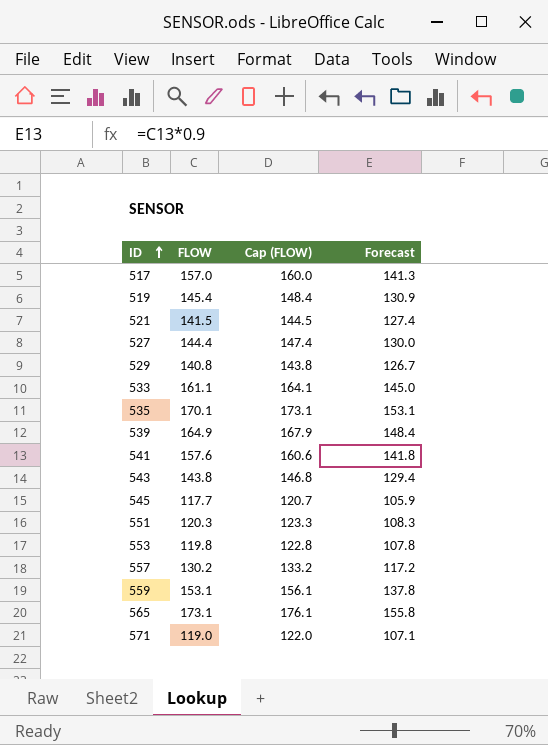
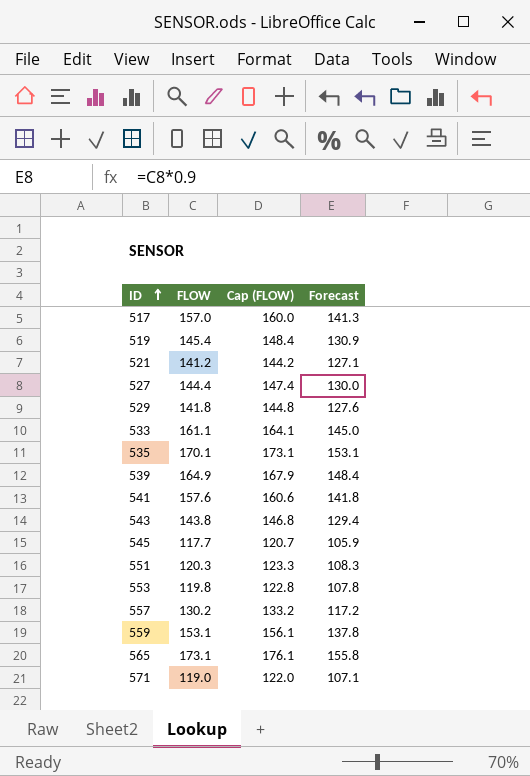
521 | FLOW: 141.5 -> 141.2
521 | Cap (FLOW): 144.5 -> 144.2
521 | Forecast: 127.4 -> 127.1
529 | FLOW: 140.8 -> 141.8
529 | Cap (FLOW): 143.8 -> 144.8
529 | Forecast: 126.7 -> 127.6

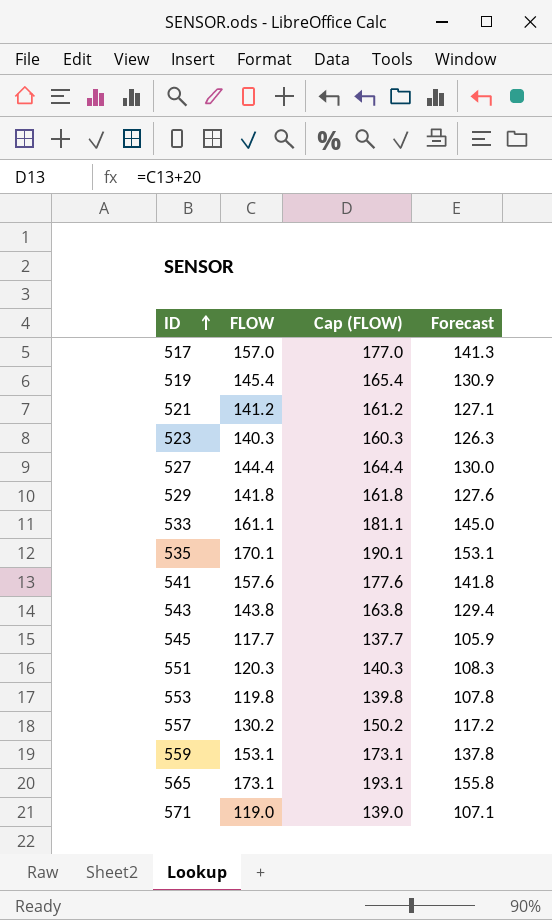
column Cap (FLOW) | formula: [FLOW] + 3 -> [FLOW] + 20
row 539: 164.9 | 167.9 | 148.4 -> none
row 523: none -> 140.3 | 160.3 | 126.3

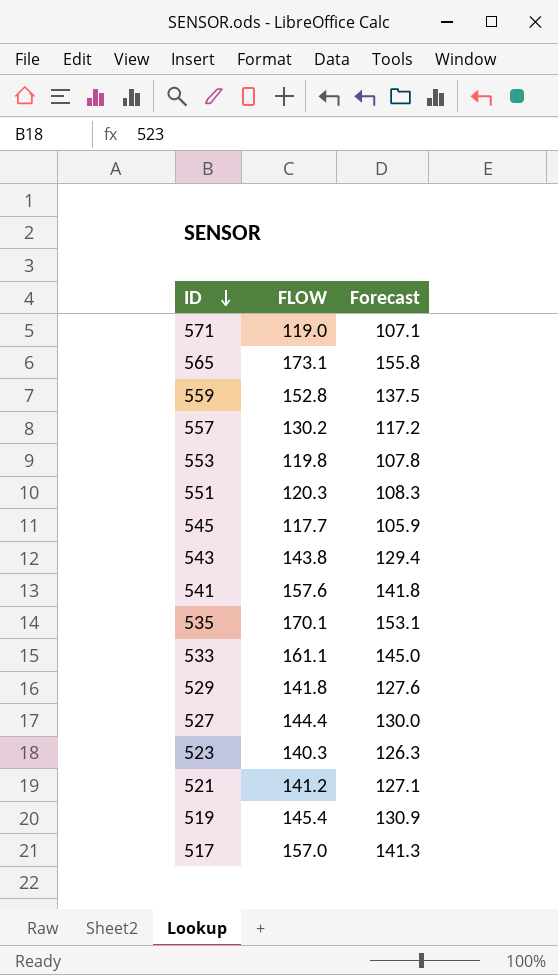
row order: ID ascending -> ID descending
column Cap (FLOW) | formula: [FLOW] + 20 -> none
559 | FLOW: 153.1 -> 152.8
559 | Forecast: 137.8 -> 137.5

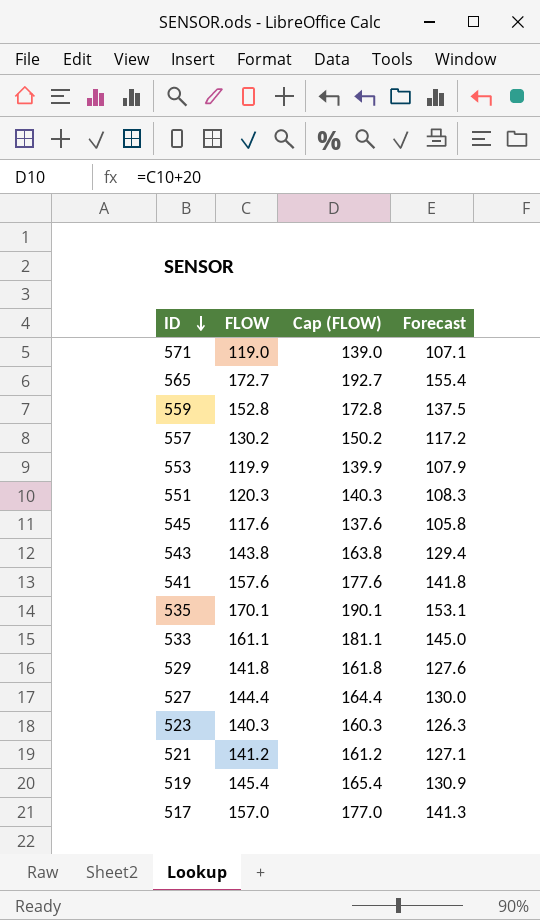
column Cap (FLOW) | formula: none -> [FLOW] + 20
565 | FLOW: 173.1 -> 172.7
565 | Forecast: 155.8 -> 155.4
553 | FLOW: 119.8 -> 119.9
553 | Forecast: 107.8 -> 107.9
545 | FLOW: 117.7 -> 117.6
545 | Forecast: 105.9 -> 105.8

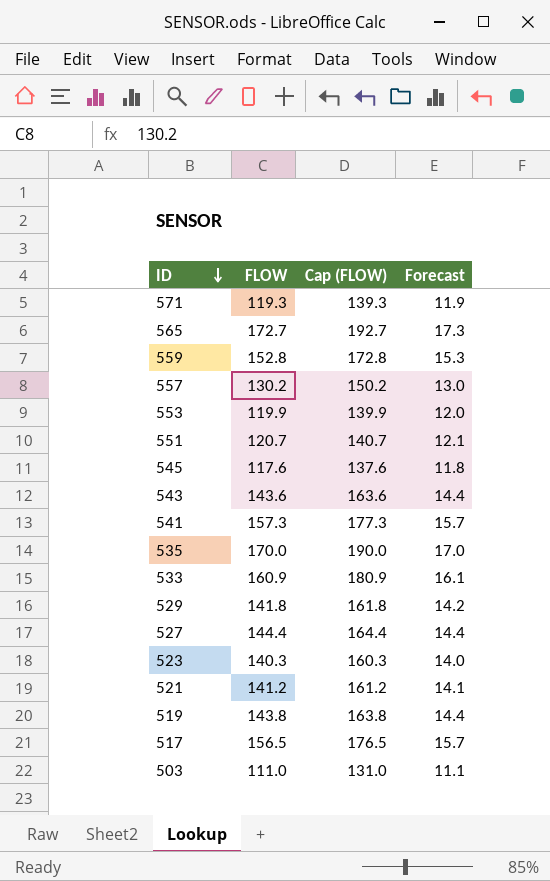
column Forecast | formula: [FLOW] * 0.9 -> [FLOW] * 0.1
571 | FLOW: 119.0 -> 119.3
571 | Cap (FLOW): 139.0 -> 139.3
551 | FLOW: 120.3 -> 120.7
551 | Cap (FLOW): 140.3 -> 140.7
543 | FLOW: 143.8 -> 143.6
543 | Cap (FLOW): 163.8 -> 163.6
541 | FLOW: 157.6 -> 157.3
541 | Cap (FLOW): 177.6 -> 177.3
535 | FLOW: 170.1 -> 170.0
535 | Cap (FLOW): 190.1 -> 190.0
533 | FLOW: 161.1 -> 160.9
533 | Cap (FLOW): 181.1 -> 180.9
519 | FLOW: 145.4 -> 143.8
519 | Cap (FLOW): 165.4 -> 163.8
517 | FLOW: 157.0 -> 156.5
517 | Cap (FLOW): 177.0 -> 176.5
row 503: none -> 111.0 | 131.0 | 11.1

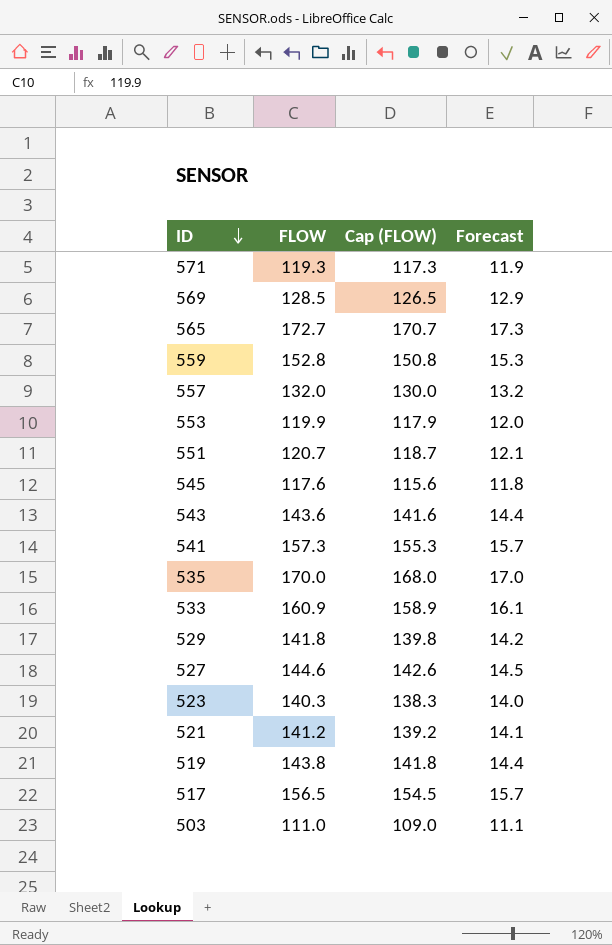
column Cap (FLOW) | formula: [FLOW] + 20 -> [FLOW] - 2
row 569: none -> 128.5 | 126.5 | 12.9
557 | FLOW: 130.2 -> 132.0
557 | Forecast: 13.0 -> 13.2
527 | FLOW: 144.4 -> 144.6
527 | Forecast: 14.4 -> 14.5

